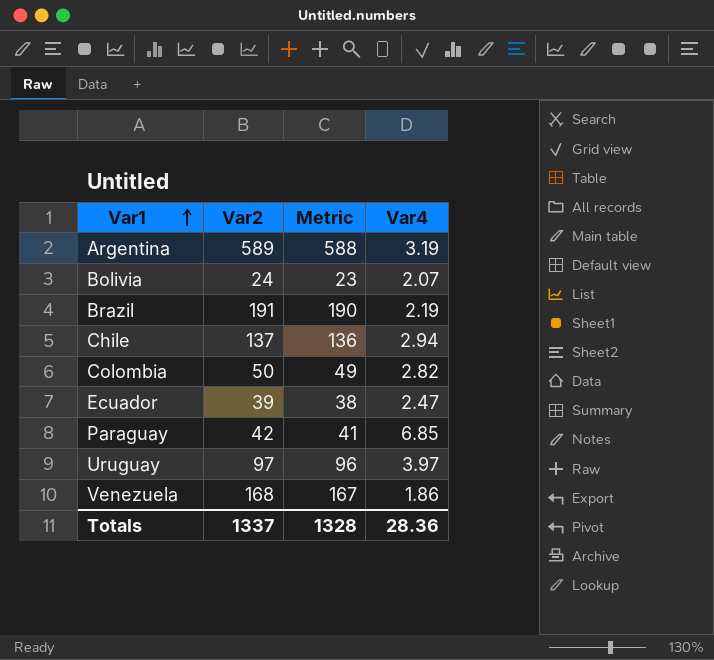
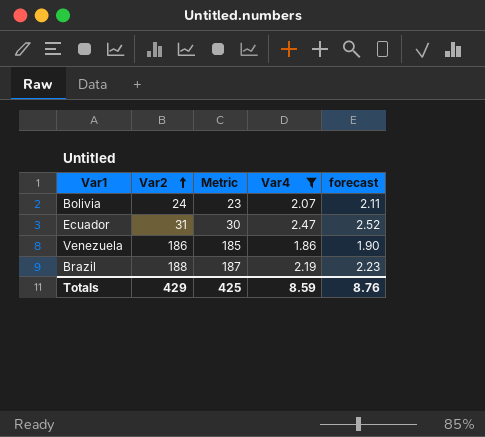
filter: none -> Var4 <= 2.47
row order: Var1 ascending -> Var2 ascending
column forecast | formula: none -> [Var4] * 1.02
Ecuador | Var2: 39 -> 31
Ecuador | Metric: 38 -> 30
Venezuela | Var2: 168 -> 186
Venezuela | Metric: 167 -> 185
Brazil | Var2: 191 -> 188
Brazil | Metric: 190 -> 187
Totals | Var2: 1337 -> 429
Totals | Metric: 1328 -> 425
Totals | Var4: 28.36 -> 8.59

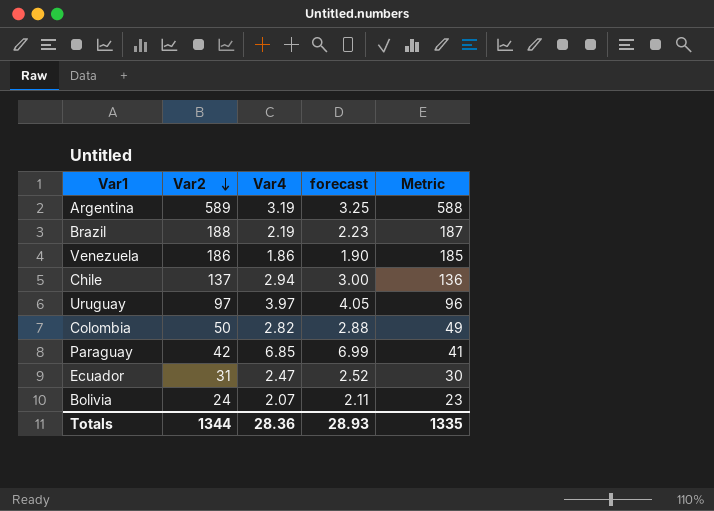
filter: Var4 <= 2.47 -> none
row order: Var2 ascending -> Var2 descending
column Metric | position: 3 -> 5
Totals | Var2: 429 -> 1344
Totals | Var4: 8.59 -> 28.36
Totals | forecast: 8.76 -> 28.93
Totals | Metric: 425 -> 1335

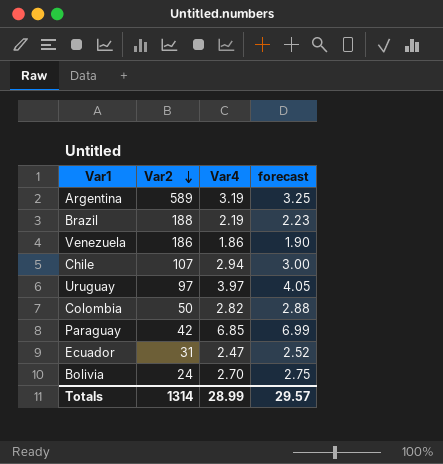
column Metric | formula: [Var2] - 1 -> none
Chile | Var2: 137 -> 107
Bolivia | Var4: 2.07 -> 2.70
Bolivia | forecast: 2.11 -> 2.75
Totals | Var2: 1344 -> 1314
Totals | Var4: 28.36 -> 28.99
Totals | forecast: 28.93 -> 29.57

